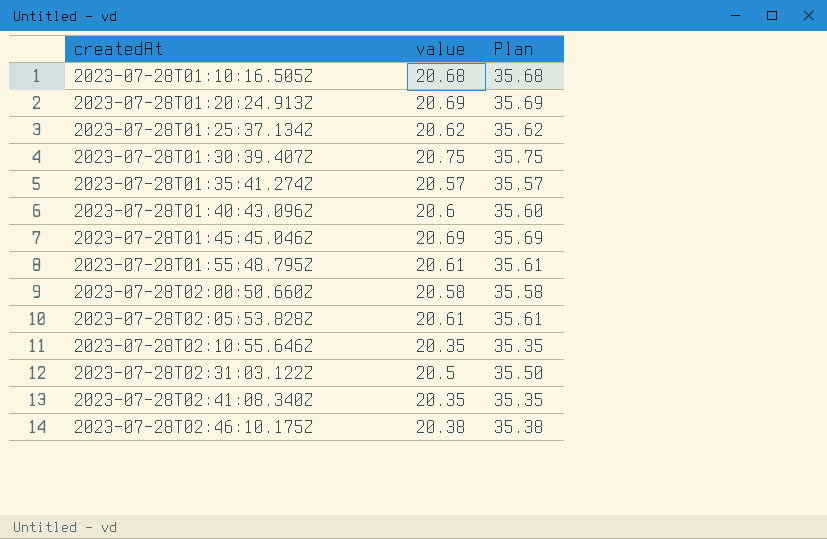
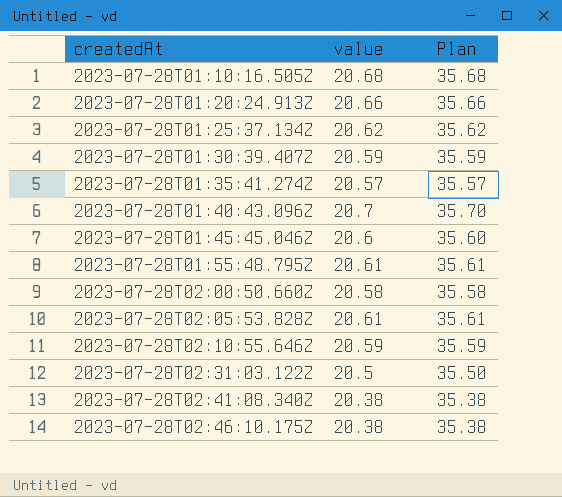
2023-07-28T01:20:24.913Z | value: 20.69 -> 20.66
2023-07-28T01:20:24.913Z | Plan: 35.69 -> 35.66
2023-07-28T01:30:39.407Z | value: 20.75 -> 20.59
2023-07-28T01:30:39.407Z | Plan: 35.75 -> 35.59
2023-07-28T01:40:43.096Z | value: 20.6 -> 20.7
2023-07-28T01:40:43.096Z | Plan: 35.60 -> 35.70
2023-07-28T01:45:45.046Z | value: 20.69 -> 20.6
2023-07-28T01:45:45.046Z | Plan: 35.69 -> 35.60
2023-07-28T02:10:55.646Z | value: 20.35 -> 20.59
2023-07-28T02:10:55.646Z | Plan: 35.35 -> 35.59
2023-07-28T02:41:08.340Z | value: 20.35 -> 20.38
2023-07-28T02:41:08.340Z | Plan: 35.35 -> 35.38

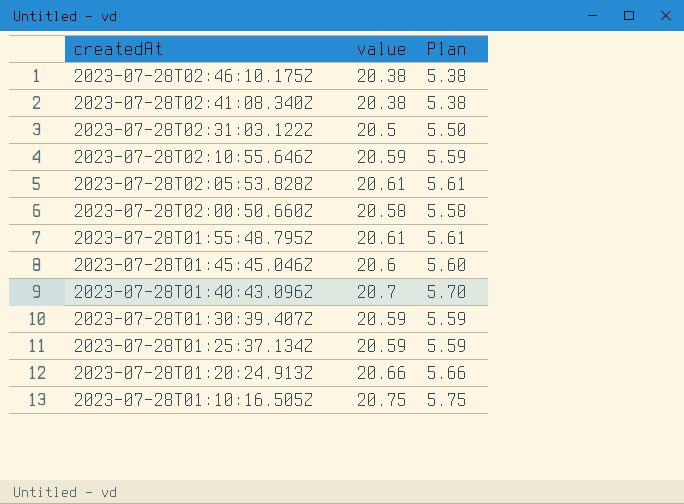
row order: createdAt ascending -> createdAt descending
column Plan | formula: [value] + 15 -> [value] - 15
row 2023-07-28T01:35:41.274Z: 20.57 | 35.57 -> none
2023-07-28T01:25:37.134Z | value: 20.62 -> 20.59
2023-07-28T01:10:16.505Z | value: 20.68 -> 20.75

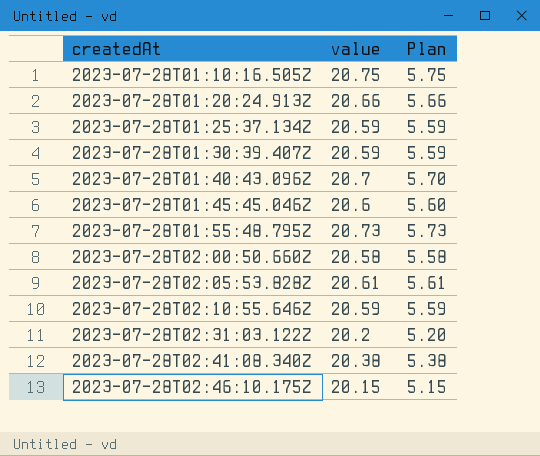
row order: createdAt descending -> createdAt ascending
2023-07-28T01:55:48.795Z | value: 20.61 -> 20.73
2023-07-28T01:55:48.795Z | Plan: 5.61 -> 5.73
2023-07-28T02:31:03.122Z | value: 20.5 -> 20.2
2023-07-28T02:31:03.122Z | Plan: 5.50 -> 5.20
2023-07-28T02:46:10.175Z | value: 20.38 -> 20.15
2023-07-28T02:46:10.175Z | Plan: 5.38 -> 5.15

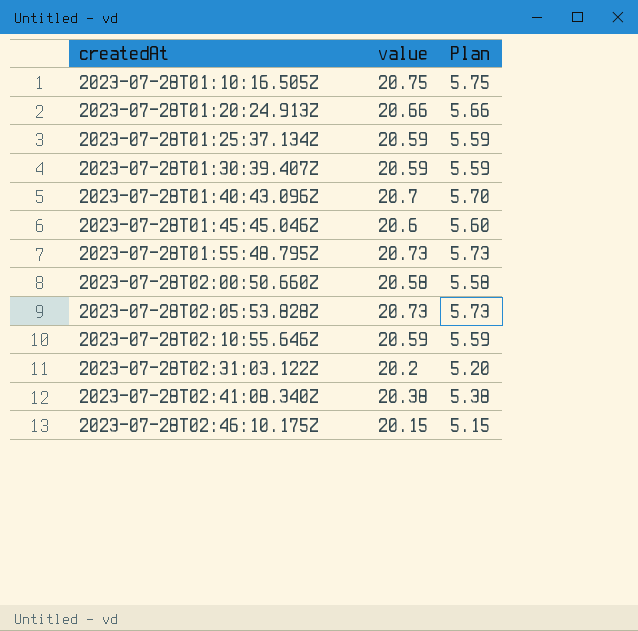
2023-07-28T02:05:53.828Z | value: 20.61 -> 20.73
2023-07-28T02:05:53.828Z | Plan: 5.61 -> 5.73

